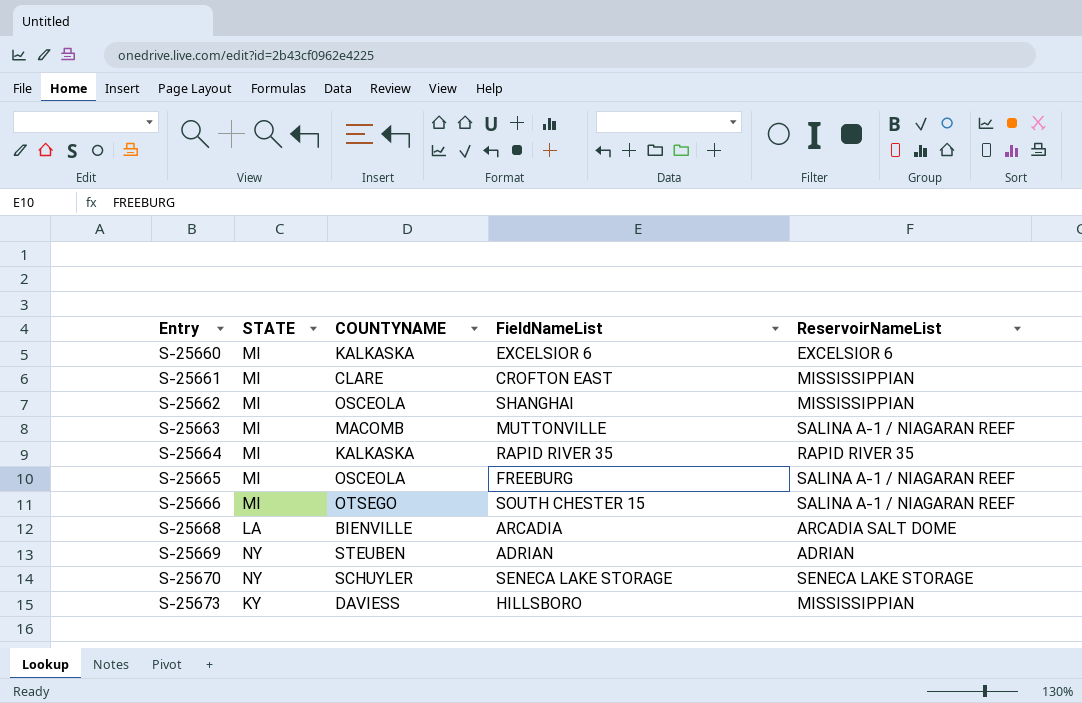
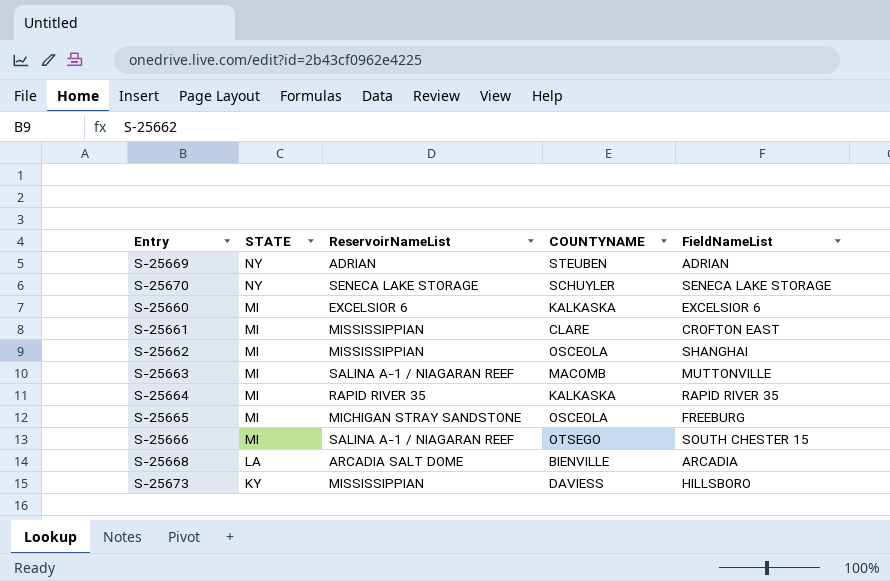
row order: Entry ascending -> STATE descending
column ReservoirNameList | position: 5 -> 3
S-25665 | ReservoirNameList: SALINA A-1 / NIAGARAN REEF -> MICHIGAN STRAY SANDSTONE

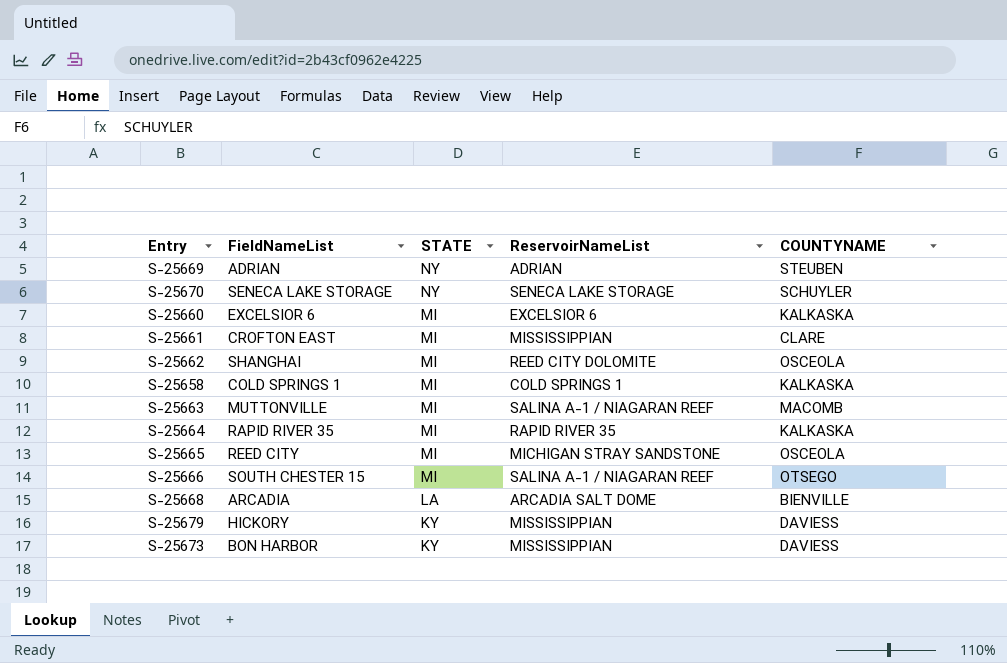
column FieldNameList | position: 5 -> 2
S-25662 | ReservoirNameList: MISSISSIPPIAN -> REED CITY DOLOMITE
row S-25658: none -> COLD SPRINGS 1 | MI | COLD SPRINGS 1 | KALKASKA
S-25665 | FieldNameList: FREEBURG -> REED CITY
row S-25679: none -> HICKORY | KY | MISSISSIPPIAN | DAVIESS
S-25673 | FieldNameList: HILLSBORO -> BON HARBOR

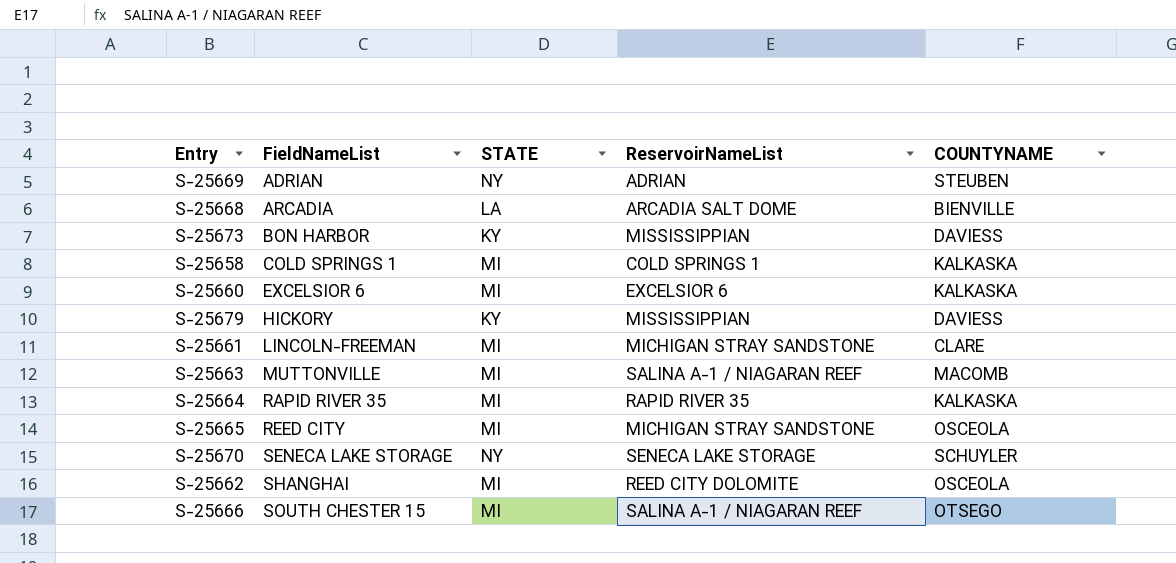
row order: STATE descending -> FieldNameList ascending
S-25661 | FieldNameList: CROFTON EAST -> LINCOLN-FREEMAN
S-25661 | ReservoirNameList: MISSISSIPPIAN -> MICHIGAN STRAY SANDSTONE

